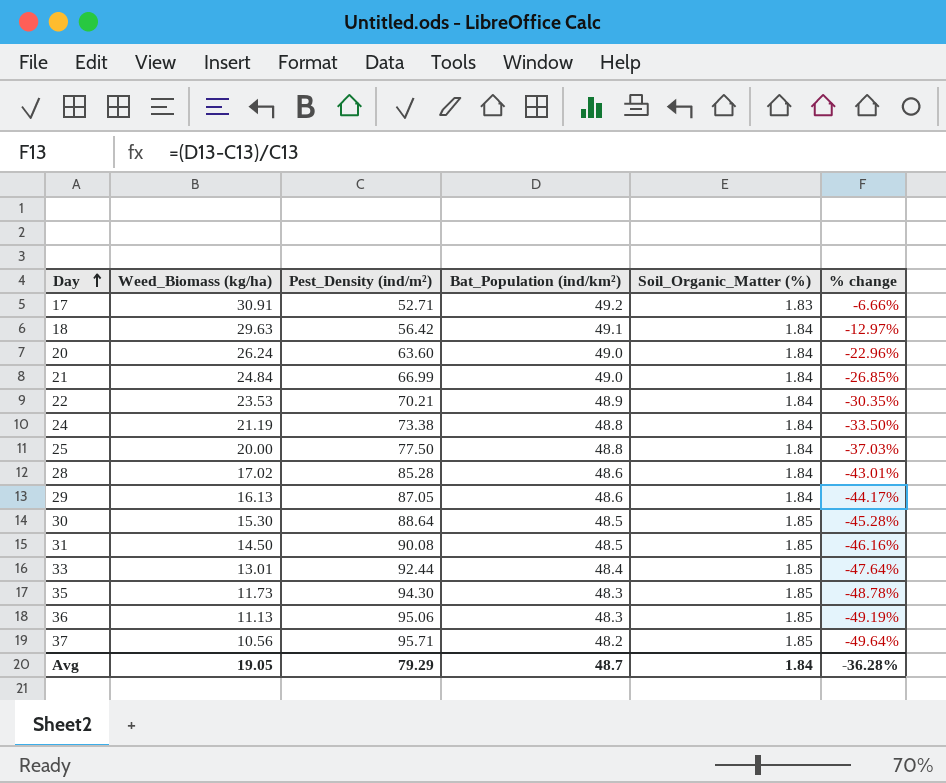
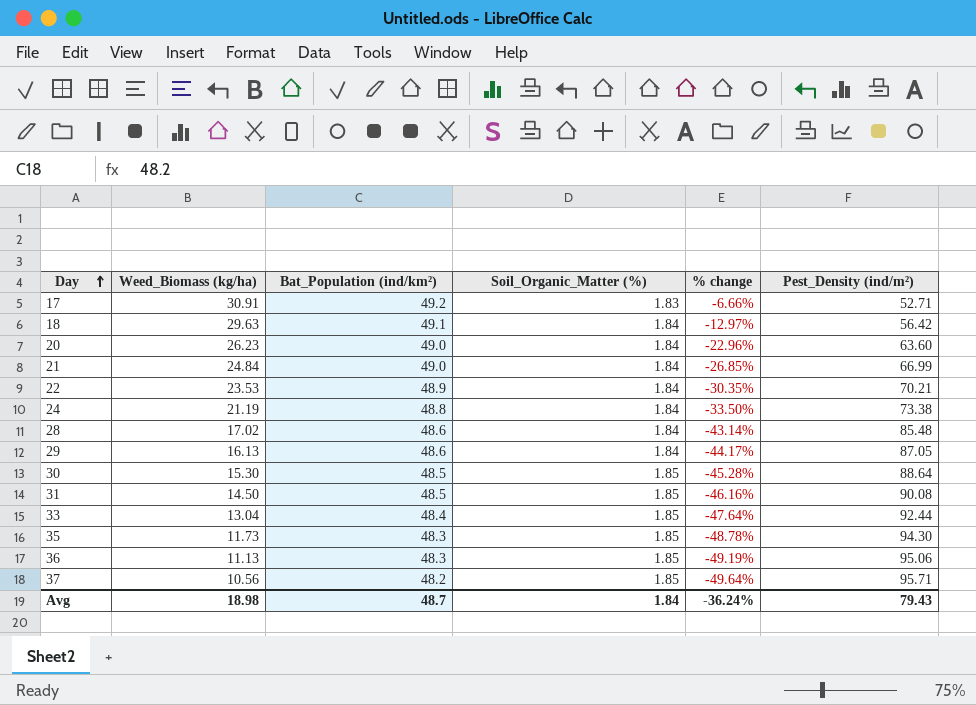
column Pest_Density (ind/m²) | position: 3 -> 6
row 25: 20.00 | 77.50 | 48.8 | 1.84 | -37.03% -> none
20 | Weed_Biomass (kg/ha): 26.24 -> 26.23
28 | % change: -43.01% -> -43.14%
28 | Pest_Density (ind/m²): 85.28 -> 85.48
33 | Weed_Biomass (kg/ha): 13.01 -> 13.04
Avg | Weed_Biomass (kg/ha): 19.05 -> 18.98
Avg | % change: -36.28% -> -36.24%
Avg | Pest_Density (ind/m²): 79.29 -> 79.43

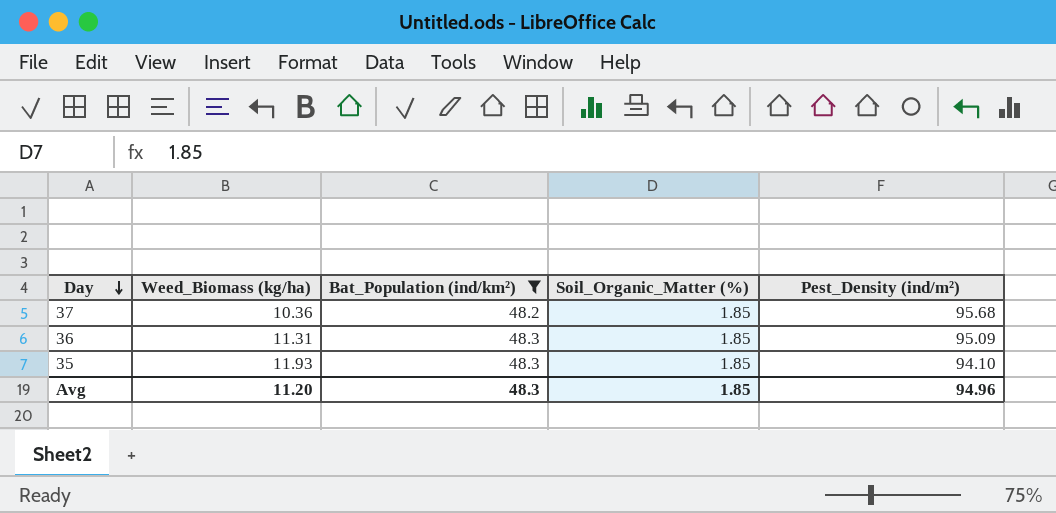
filter: none -> Bat_Population (ind/km²) <= 48.3
row order: Day ascending -> Day descending
column % change | formula: ([Bat_Population (ind/km²)] - [Pest_Density (ind/m²)]) / [Pest_Density (ind/m²)] -> none
37 | Weed_Biomass (kg/ha): 10.56 -> 10.36
37 | Pest_Density (ind/m²): 95.71 -> 95.68
36 | Weed_Biomass (kg/ha): 11.13 -> 11.31
36 | Pest_Density (ind/m²): 95.06 -> 95.09
35 | Weed_Biomass (kg/ha): 11.73 -> 11.93
35 | Pest_Density (ind/m²): 94.30 -> 94.10
Avg | Weed_Biomass (kg/ha): 18.98 -> 11.20
Avg | Bat_Population (ind/km²): 48.7 -> 48.3
Avg | Soil_Organic_Matter (%): 1.84 -> 1.85
Avg | Pest_Density (ind/m²): 79.43 -> 94.96

